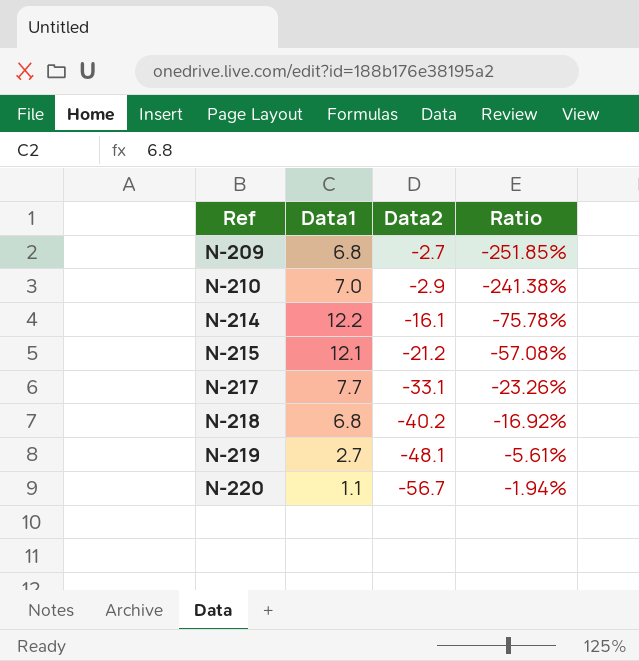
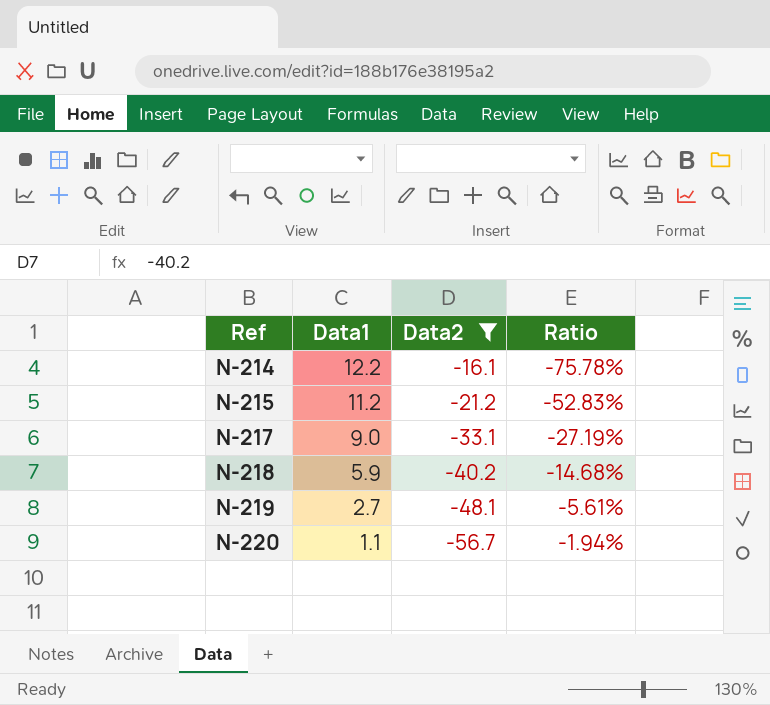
filter: none -> Data2 <= -16.1
N-215 | Data1: 12.1 -> 11.2
N-215 | Ratio: -57.08% -> -52.83%
N-217 | Data1: 7.7 -> 9.0
N-217 | Ratio: -23.26% -> -27.19%
N-218 | Data1: 6.8 -> 5.9
N-218 | Ratio: -16.92% -> -14.68%

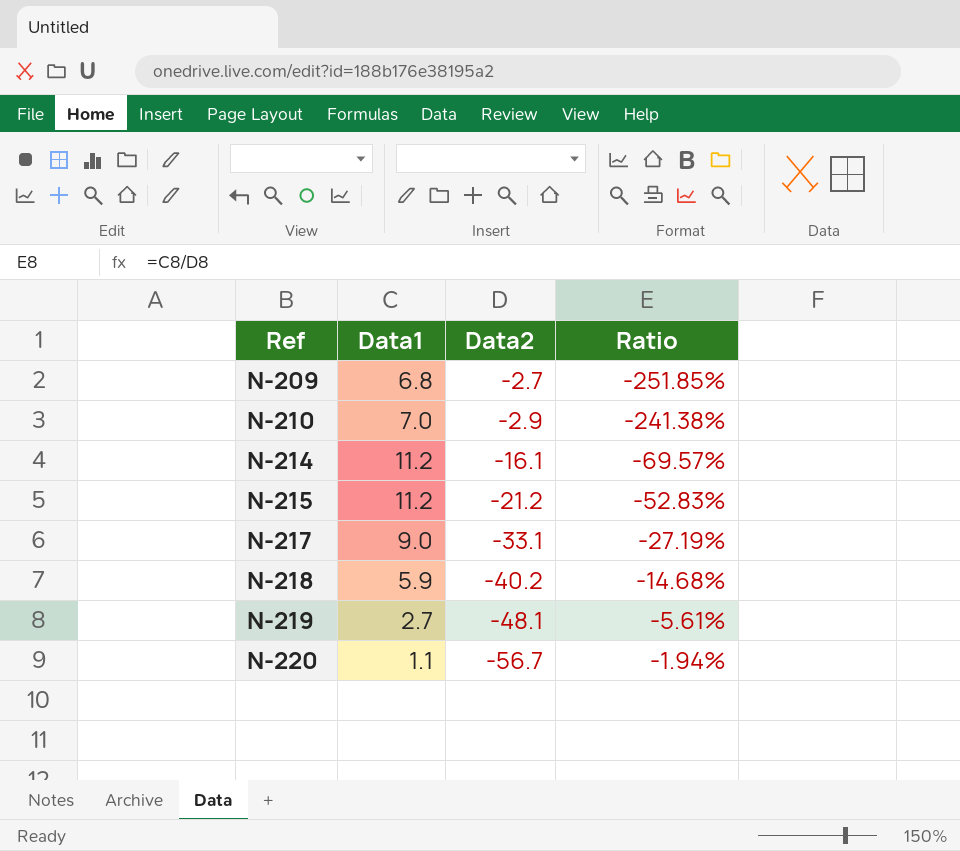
filter: Data2 <= -16.1 -> none
N-214 | Data1: 12.2 -> 11.2
N-214 | Ratio: -75.78% -> -69.57%

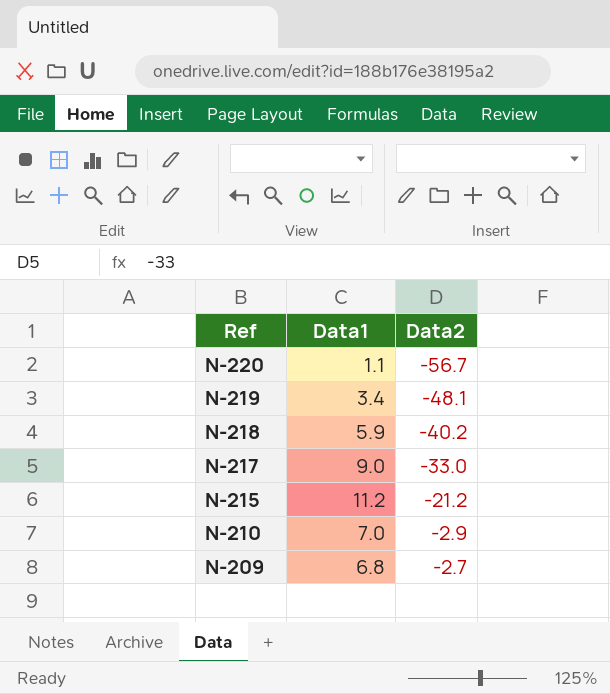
row order: Ref ascending -> Ref descending
column Ratio | formula: [Data1] / [Data2] -> none
row N-214: 11.2 | -16.1 | -69.57% -> none
N-219 | Data1: 2.7 -> 3.4
N-217 | Data2: -33.1 -> -33.0

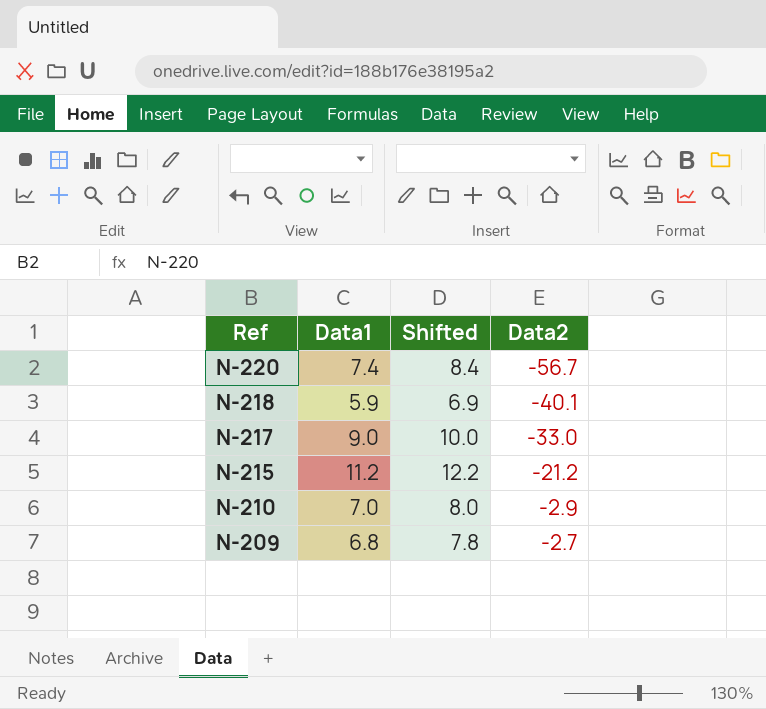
column Shifted | formula: none -> [Data1] + 1
row N-219: 3.4 | -48.1 -> none
N-220 | Data1: 1.1 -> 7.4
N-218 | Data2: -40.2 -> -40.1

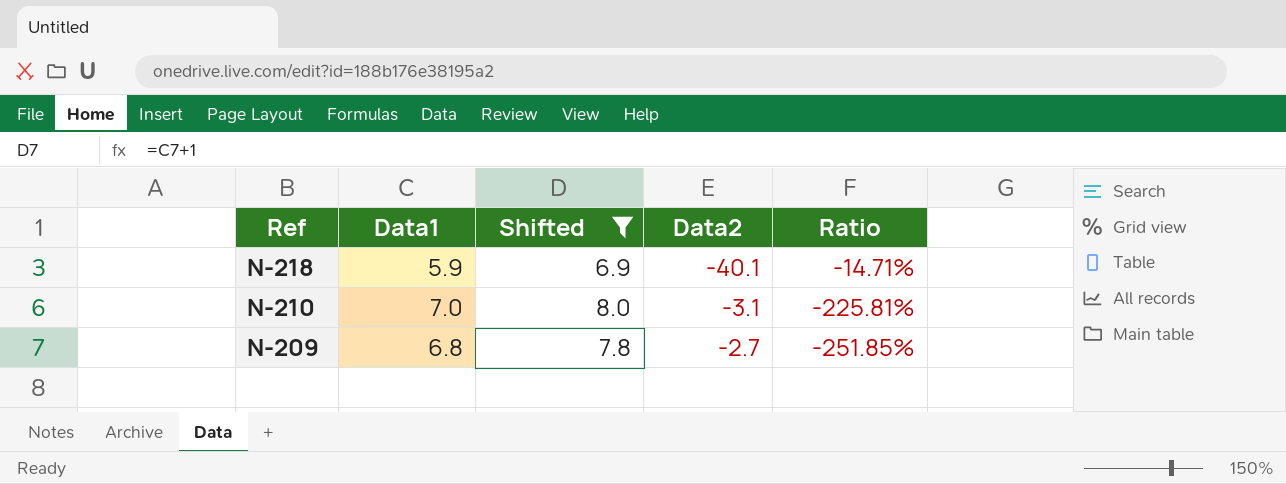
filter: none -> Shifted <= 8.0
column Ratio | formula: none -> [Data1] / [Data2]
N-210 | Data2: -2.9 -> -3.1

